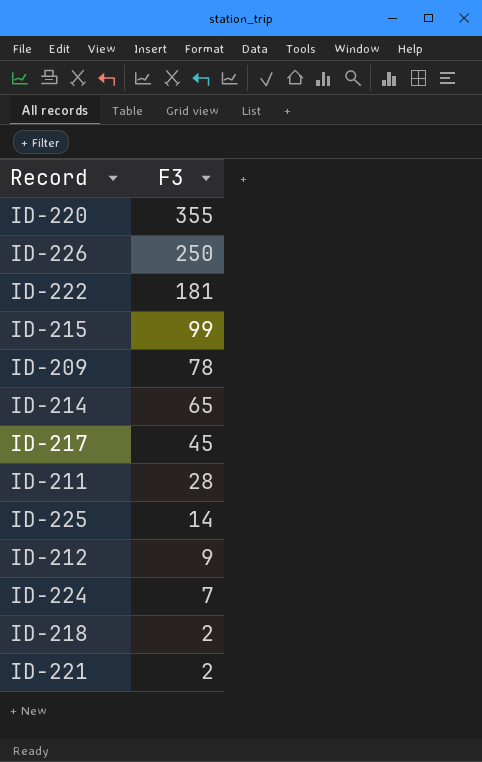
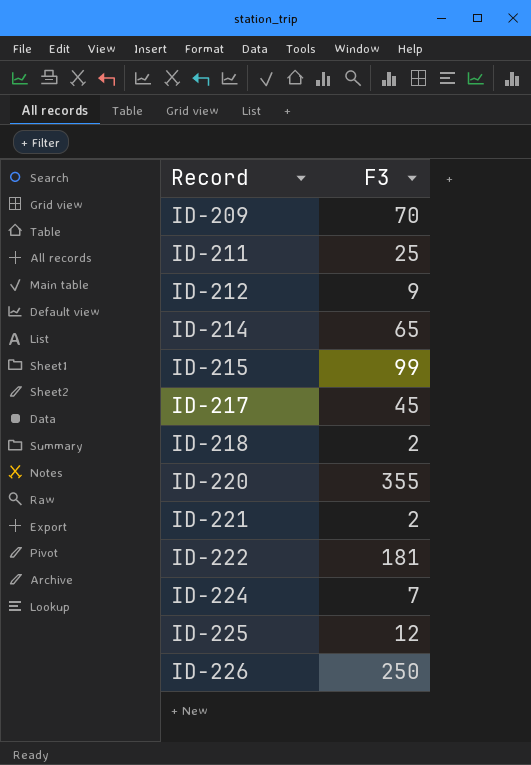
row order: F3 descending -> Record ascending
ID-209 | F3: 78 -> 70
ID-211 | F3: 28 -> 25
ID-225 | F3: 14 -> 12

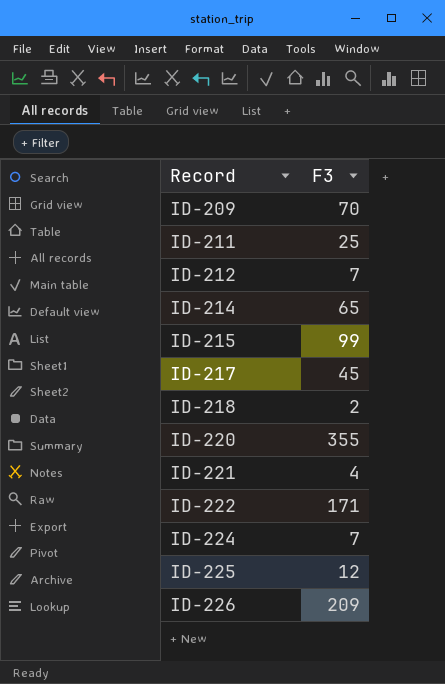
ID-212 | F3: 9 -> 7
ID-221 | F3: 2 -> 4
ID-222 | F3: 181 -> 171
ID-226 | F3: 250 -> 209

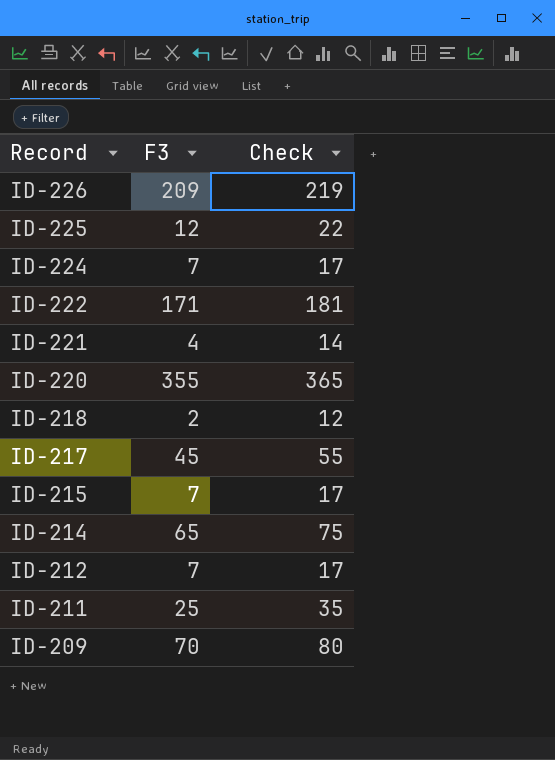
row order: Record ascending -> Record descending
column Check | formula: none -> [F3] + 10
ID-215 | F3: 99 -> 7

